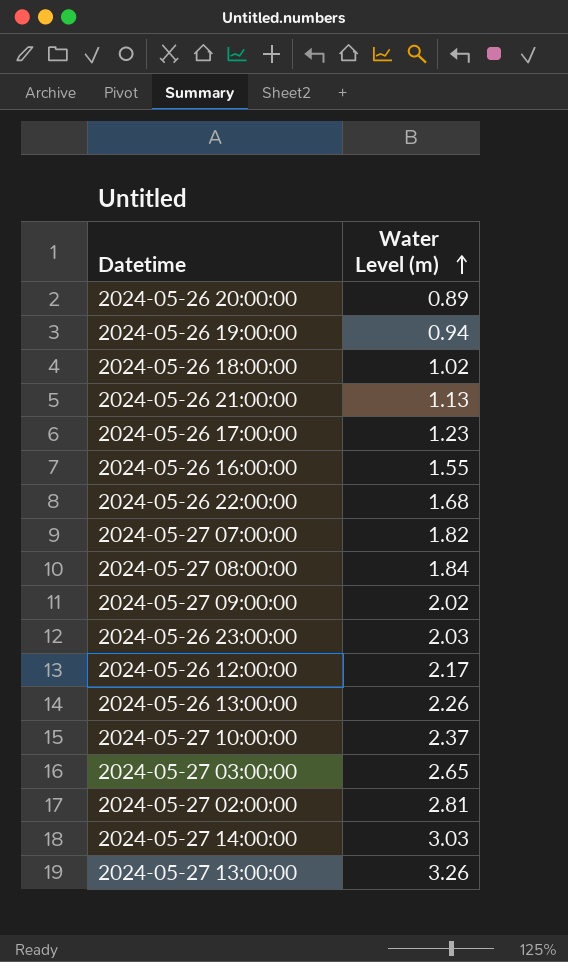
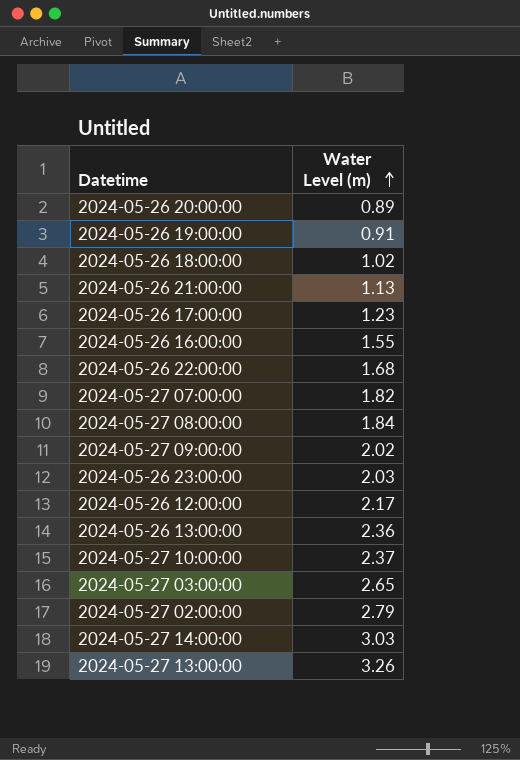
2024-05-26 19:00:00 | Water Level (m): 0.94 -> 0.91
2024-05-26 13:00:00 | Water Level (m): 2.26 -> 2.36
2024-05-27 02:00:00 | Water Level (m): 2.81 -> 2.79

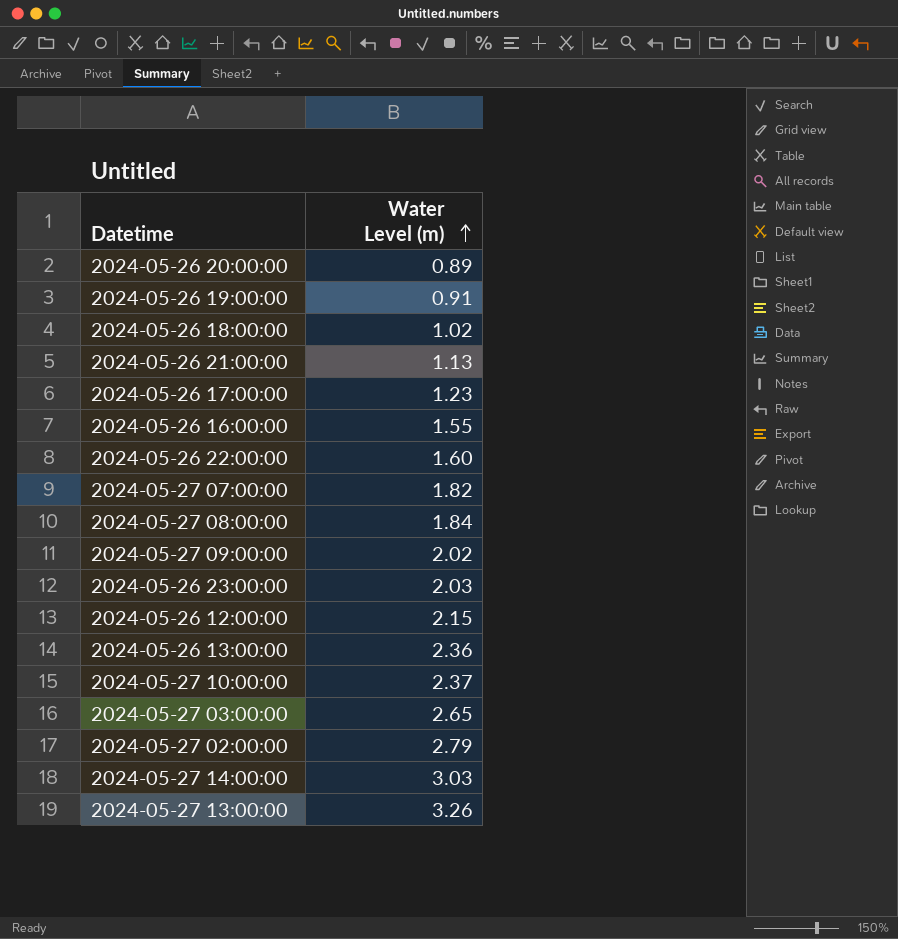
2024-05-26 22:00:00 | Water Level (m): 1.68 -> 1.60
2024-05-26 12:00:00 | Water Level (m): 2.17 -> 2.15

